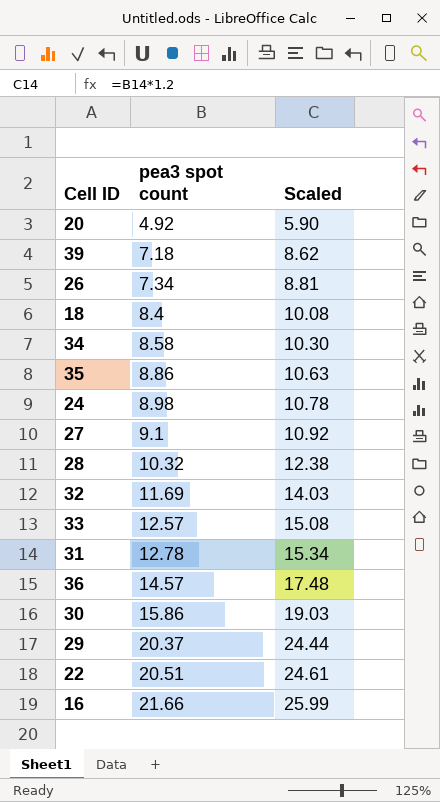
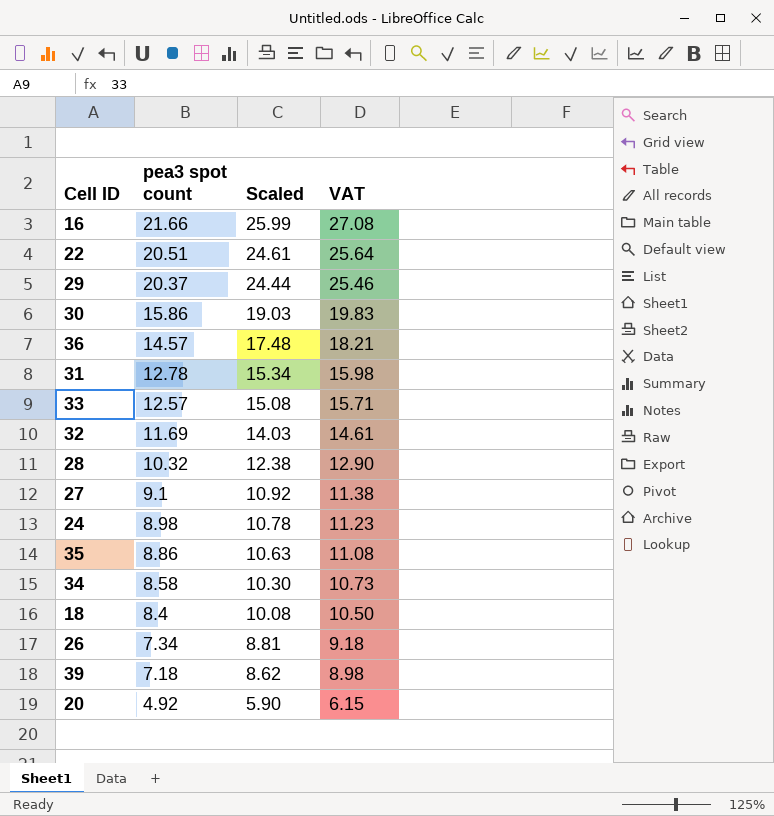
row order: pea3 spot count ascending -> pea3 spot count descending
column VAT | formula: none -> [pea3 spot count] * 1.25

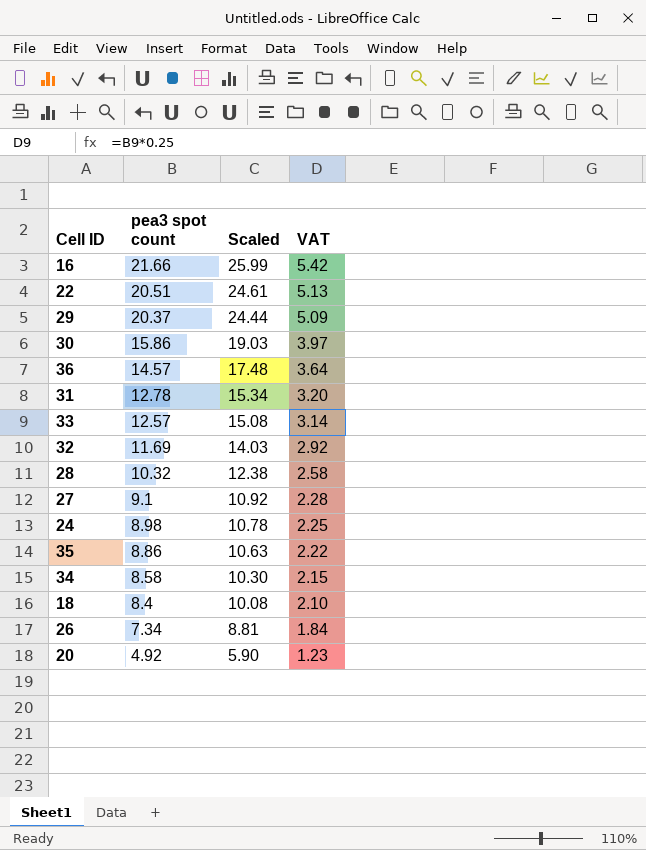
column VAT | formula: [pea3 spot count] * 1.25 -> [pea3 spot count] * 0.25
row 39: 7.18 | 8.62 | 8.98 -> none

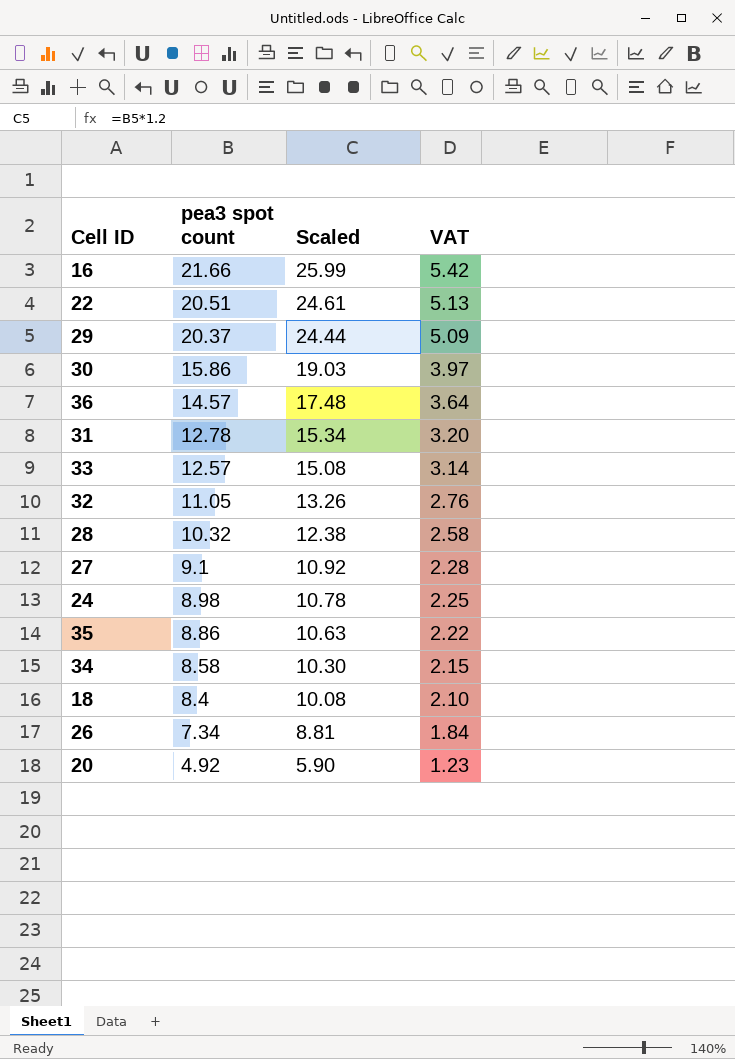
32 | pea3 spot count: 11.69 -> 11.05
32 | Scaled: 14.03 -> 13.26
32 | VAT: 2.92 -> 2.76

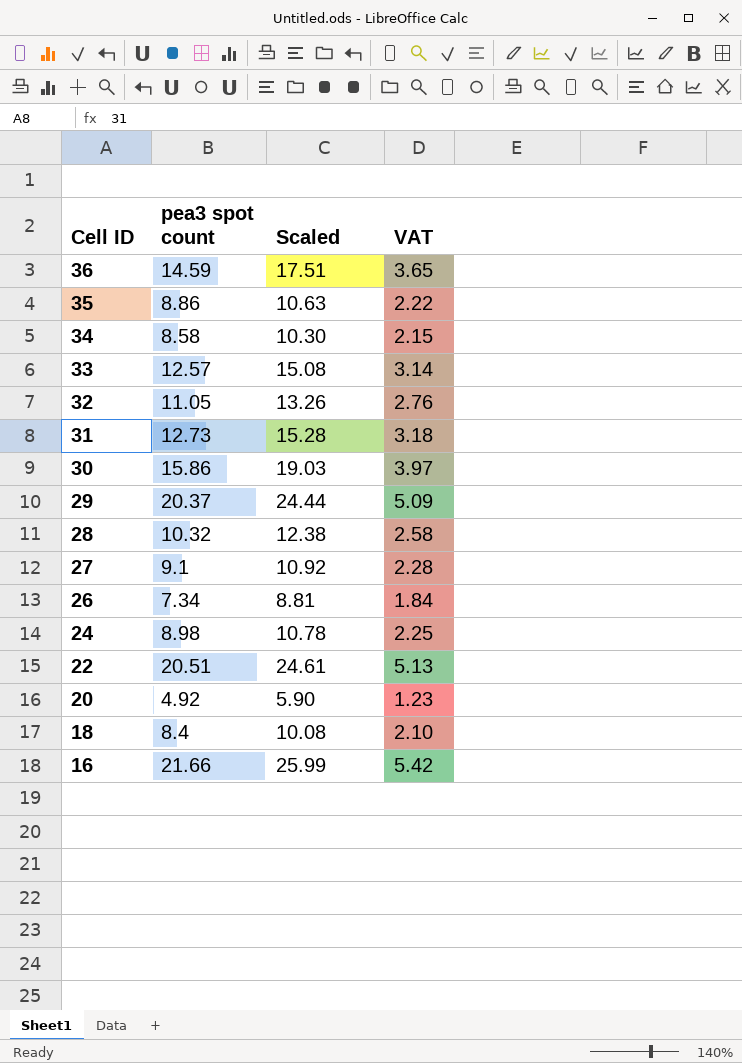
row order: pea3 spot count descending -> Cell ID descending
36 | pea3 spot count: 14.57 -> 14.59
36 | Scaled: 17.48 -> 17.51
36 | VAT: 3.64 -> 3.65
31 | pea3 spot count: 12.78 -> 12.73
31 | Scaled: 15.34 -> 15.28
31 | VAT: 3.20 -> 3.18

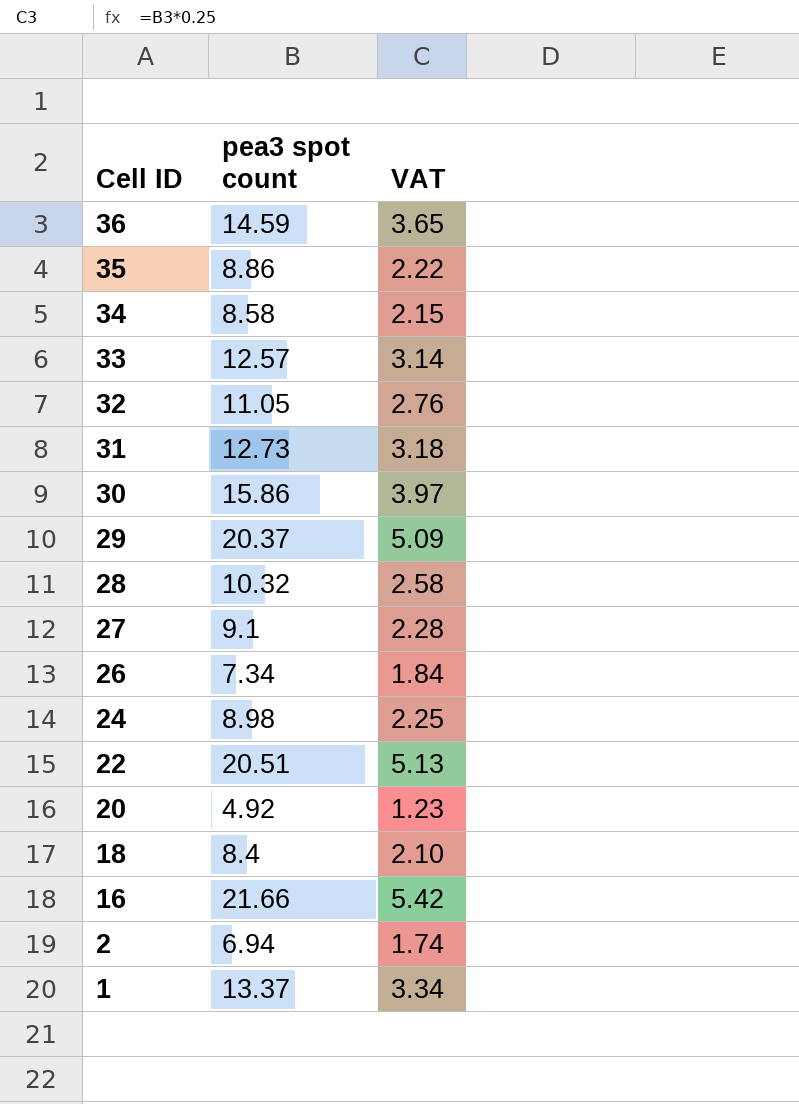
column Scaled | formula: [pea3 spot count] * 1.2 -> none
row 2: none -> 6.94 | 1.74
row 1: none -> 13.37 | 3.34

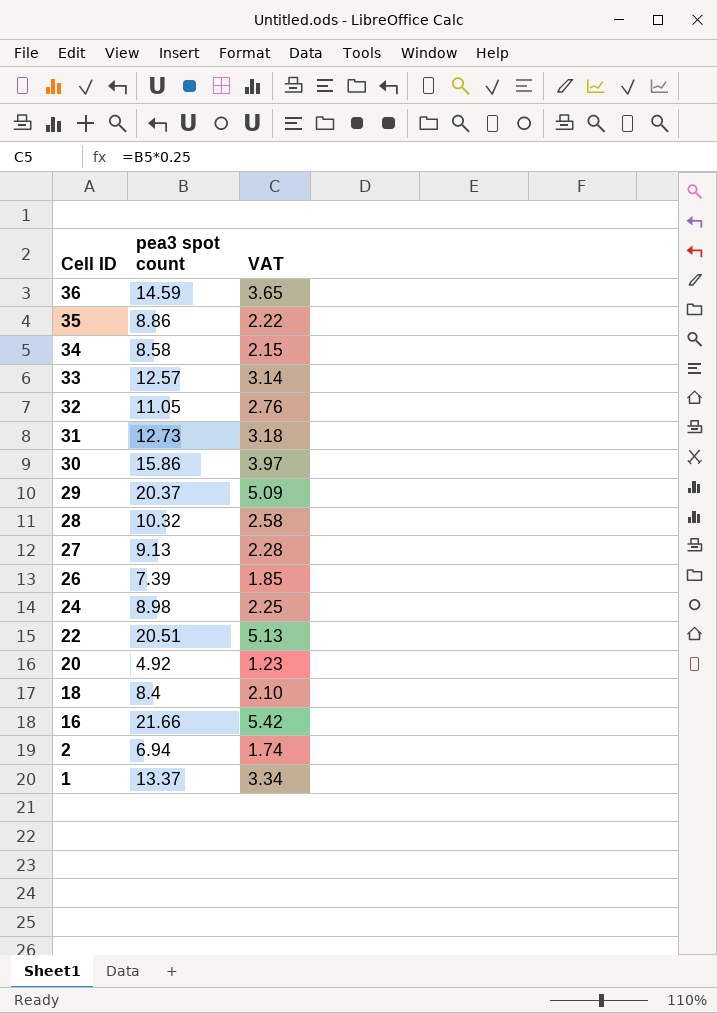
27 | pea3 spot count: 9.1 -> 9.13
26 | pea3 spot count: 7.34 -> 7.39
26 | VAT: 1.84 -> 1.85

